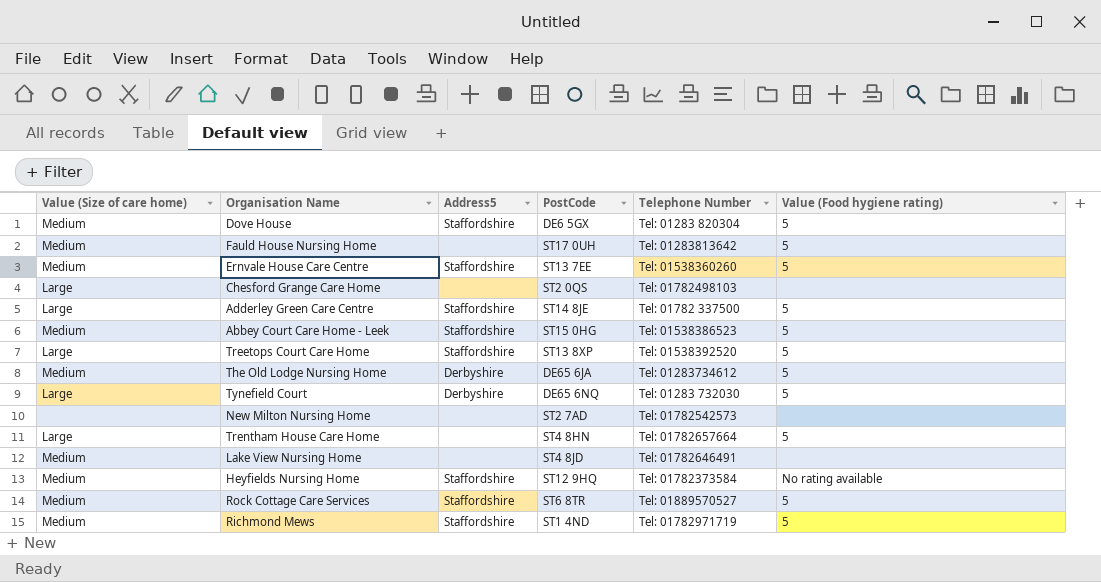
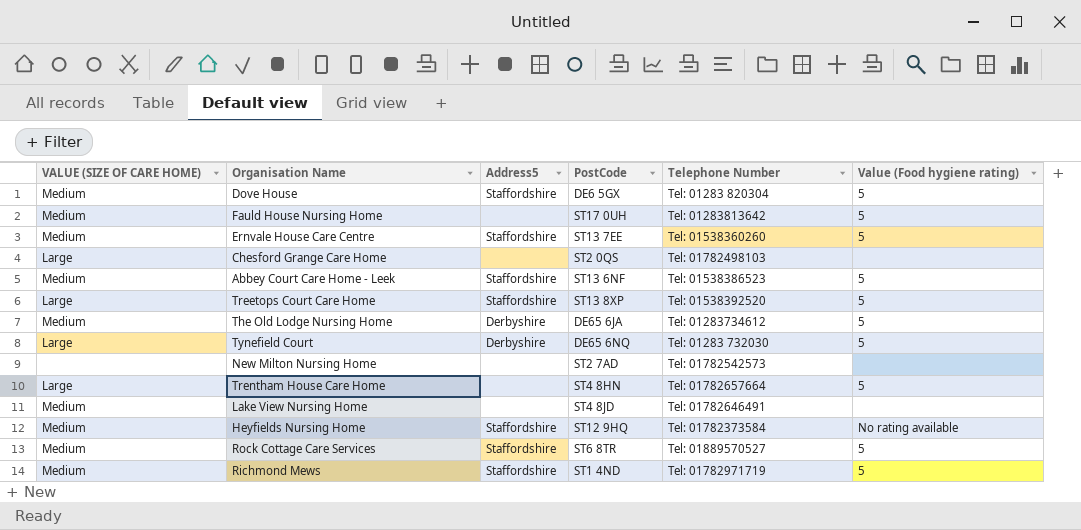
column name: Value (Size of care home) -> VALUE (SIZE OF CARE HOME)
row Adderley Green Care Centre: Large | Staffordshire | ST14 8JE | Tel: 01782 337500 | 5 -> none
Abbey Court Care Home - Leek | PostCode: ST15 0HG -> ST13 6NF

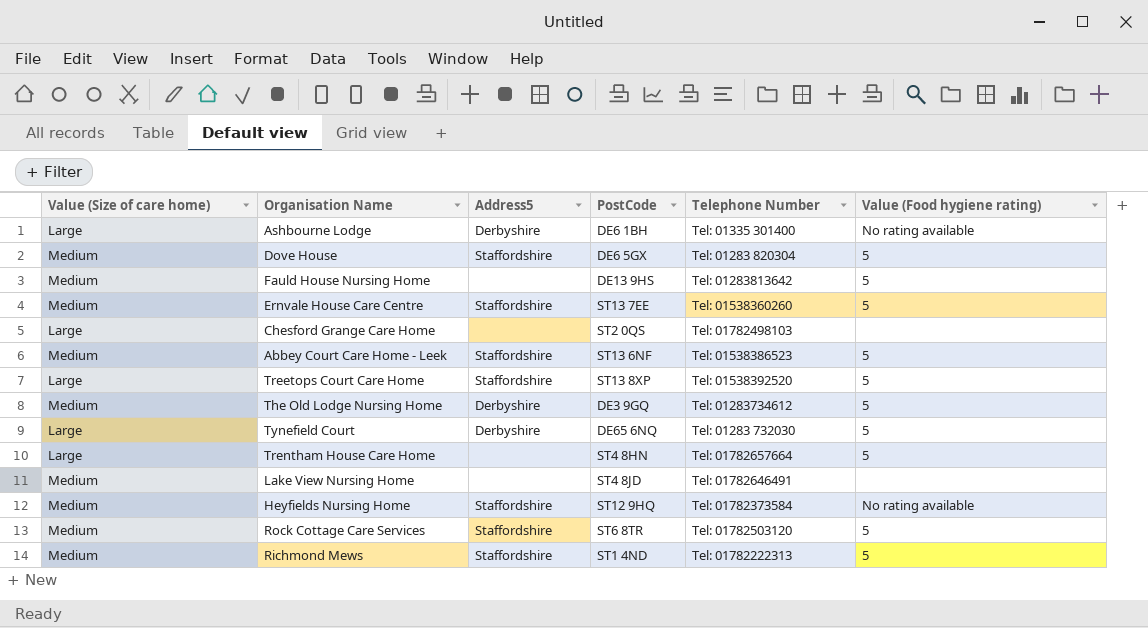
column name: VALUE (SIZE OF CARE HOME) -> Value (Size of care home)
row New Milton Nursing Home: none | none | ST2 7AD | Tel: 01782542573 | none -> none
row Ashbourne Lodge: none -> Large | Derbyshire | DE6 1BH | Tel: 01335 301400 | No rating available
Fauld House Nursing Home | PostCode: ST17 0UH -> DE13 9HS
The Old Lodge Nursing Home | PostCode: DE65 6JA -> DE3 9GQ
Rock Cottage Care Services | Telephone Number: Tel: 01889570527 -> Tel: 01782503120
Richmond Mews | Telephone Number: Tel: 01782971719 -> Tel: 01782222313

